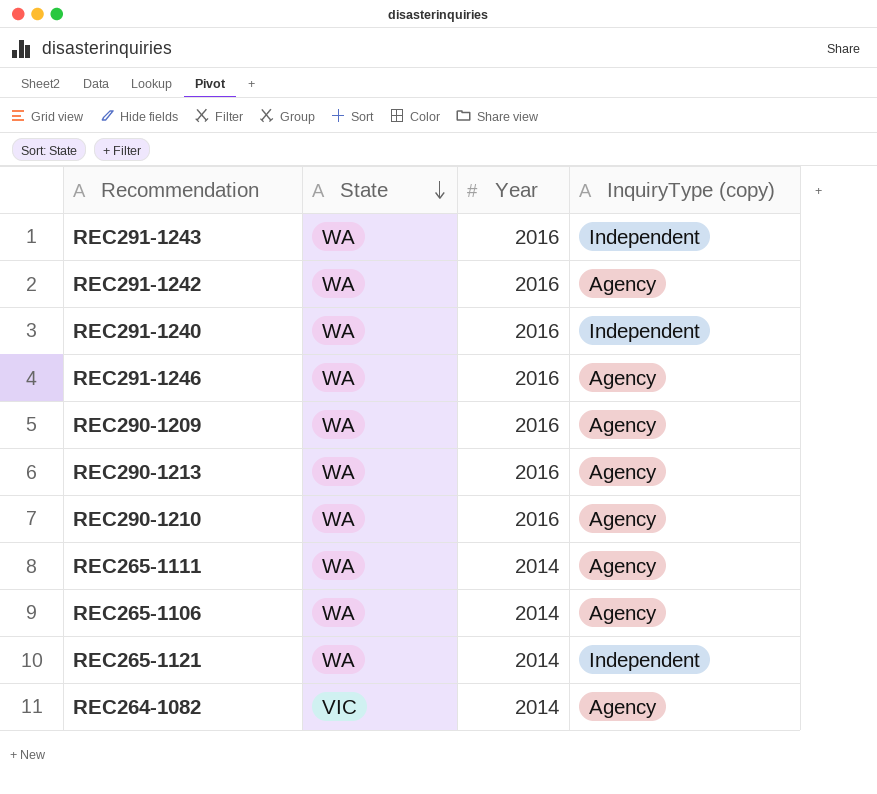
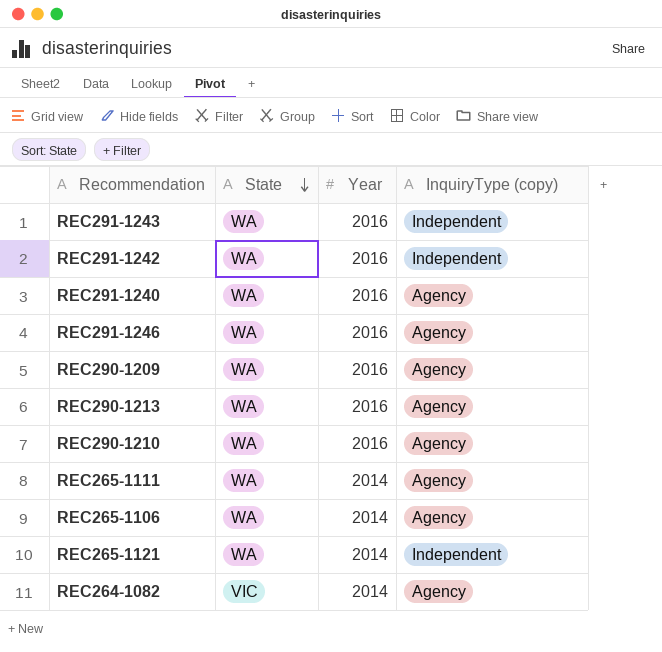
REC291-1242 | InquiryType (copy): Agency -> Independent
REC291-1240 | InquiryType (copy): Independent -> Agency

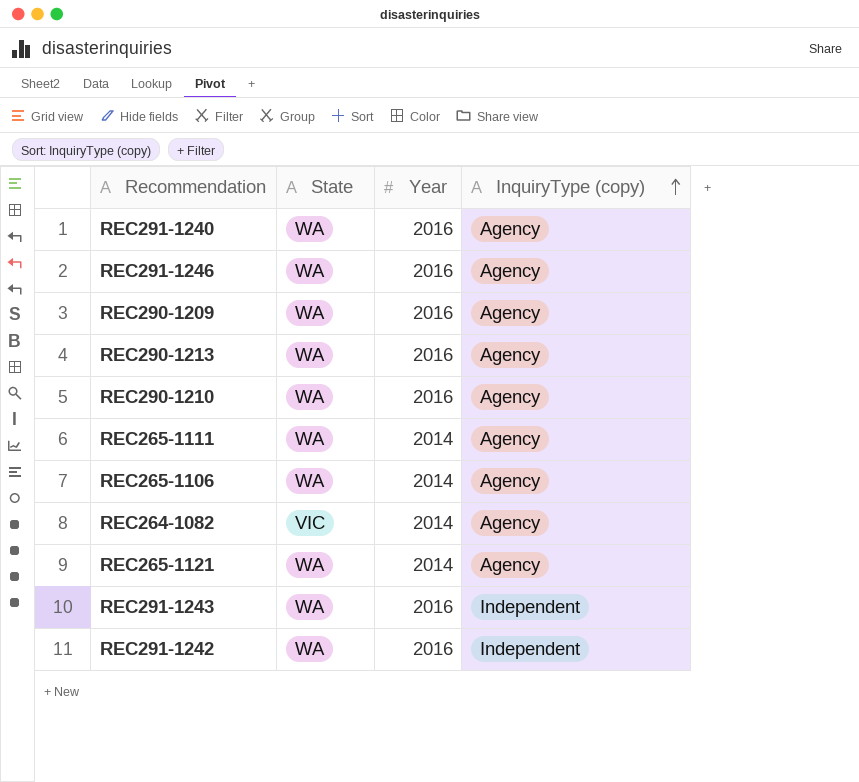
row order: State descending -> InquiryType (copy) ascending
REC265-1121 | InquiryType (copy): Independent -> Agency

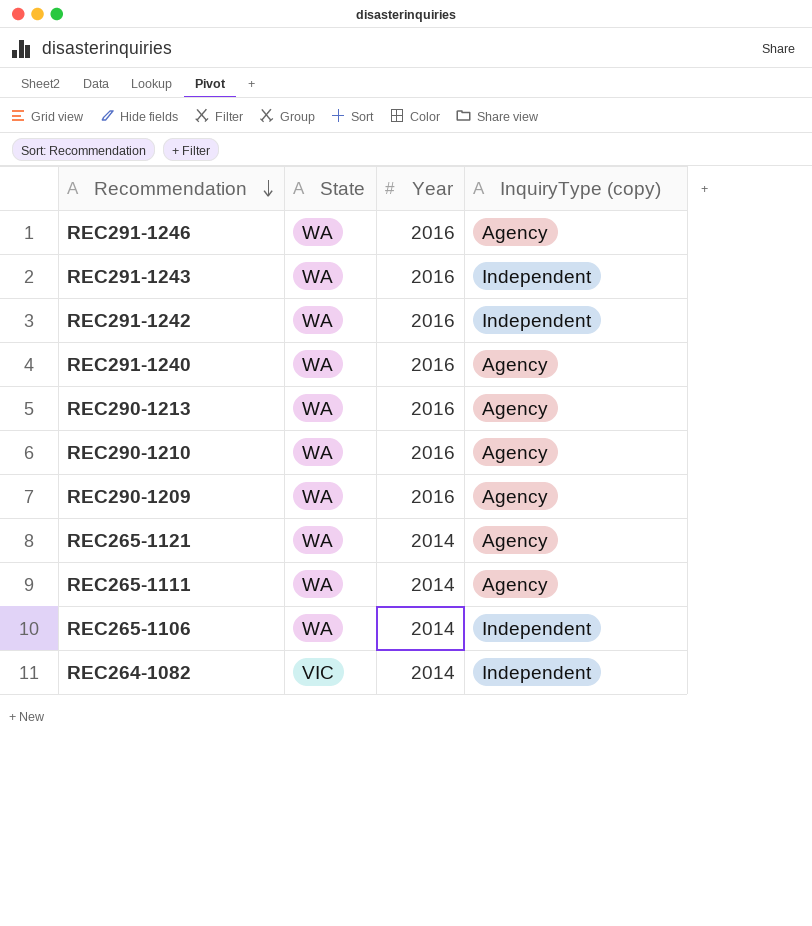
row order: InquiryType (copy) ascending -> Recommendation descending
REC265-1106 | InquiryType (copy): Agency -> Independent
REC264-1082 | InquiryType (copy): Agency -> Independent

